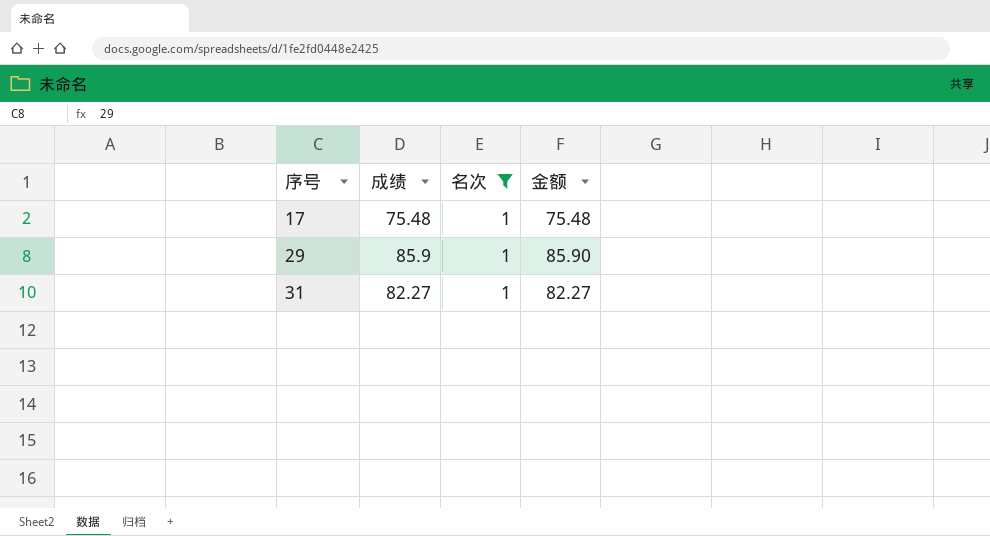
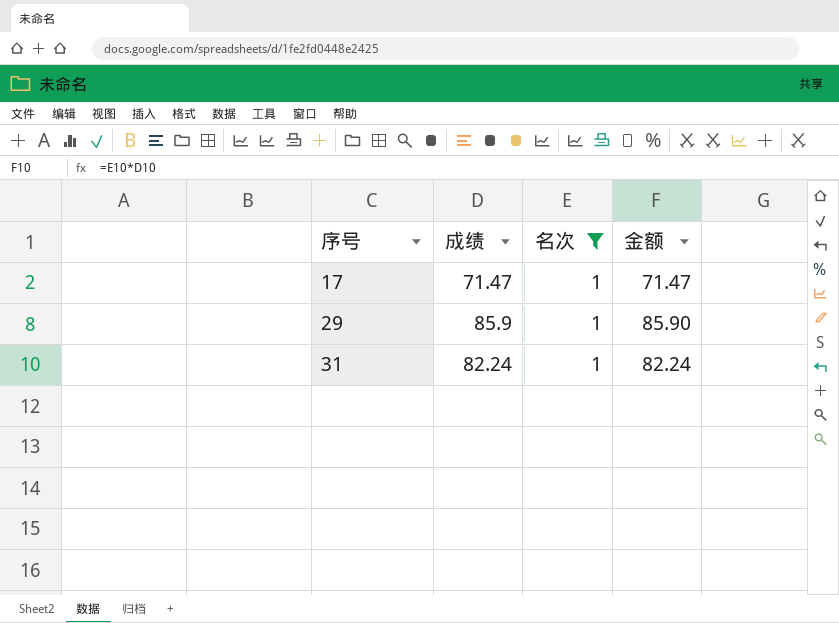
17 | 成绩: 75.48 -> 71.47
17 | 金额: 75.48 -> 71.47
31 | 成绩: 82.27 -> 82.24
31 | 金额: 82.27 -> 82.24

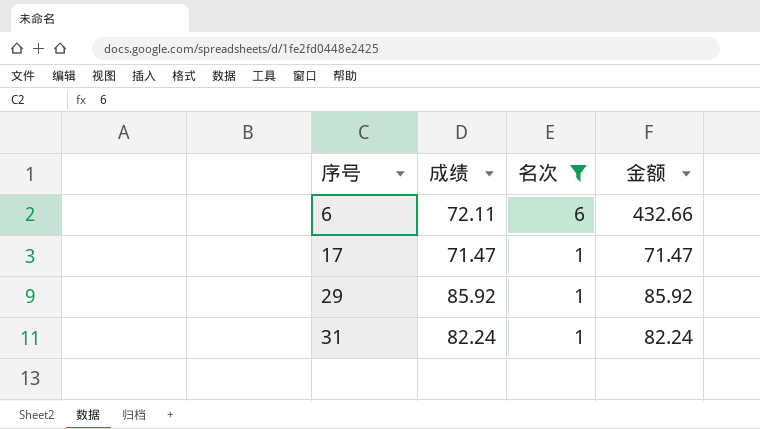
row 6: none -> 72.11 | 6 | 432.66
29 | 成绩: 85.9 -> 85.92
29 | 金额: 85.90 -> 85.92

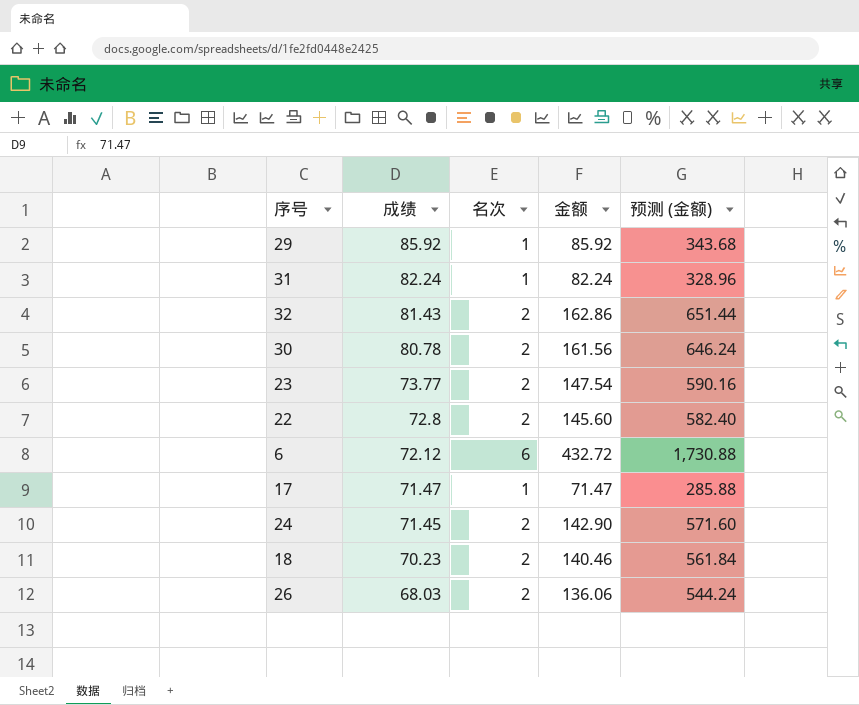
filter: 名次 != 2 -> none
row order: 序号 ascending -> 成绩 descending
column 预测 (金额) | formula: none -> [金额] * 4
6 | 成绩: 72.11 -> 72.12
6 | 金额: 432.66 -> 432.72

